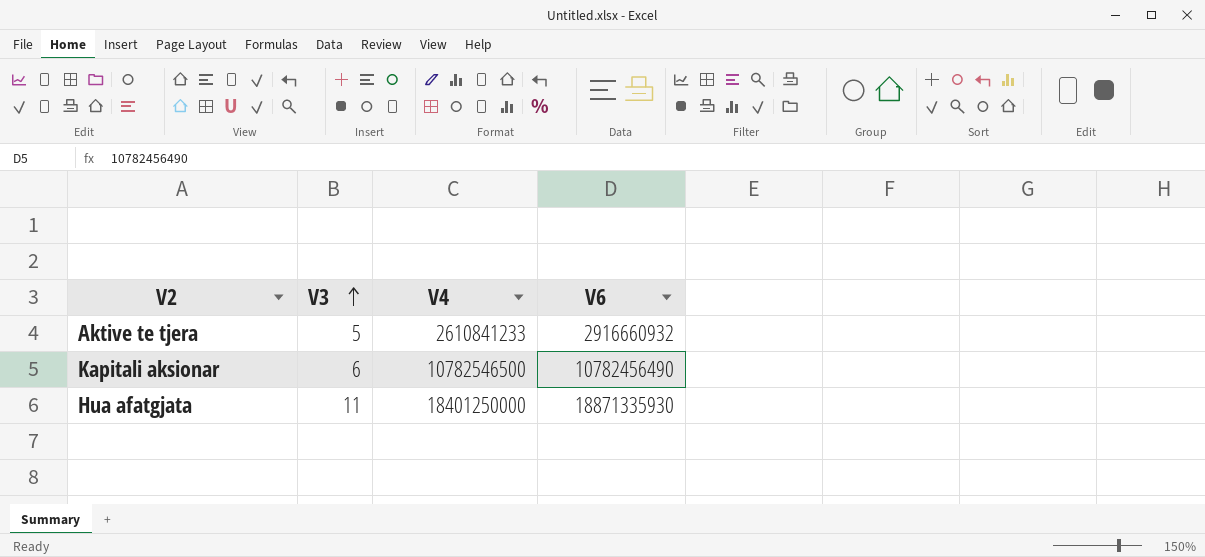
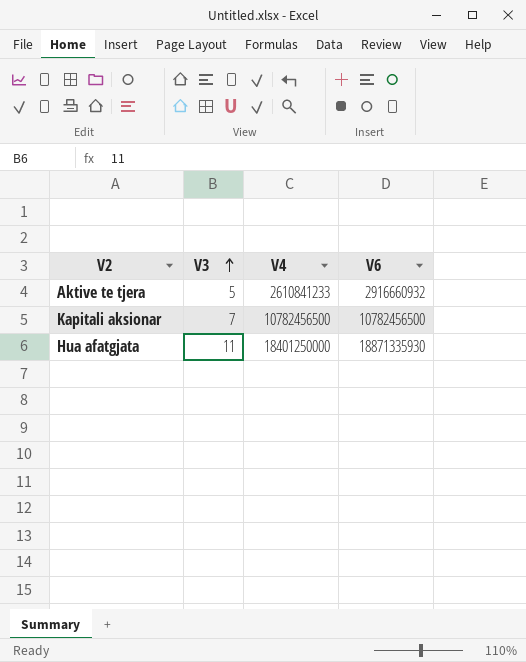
Kapitali aksionar | V3: 6 -> 7
Kapitali aksionar | V4: 10782546500 -> 10782456500
Kapitali aksionar | V6: 10782456490 -> 10782456500

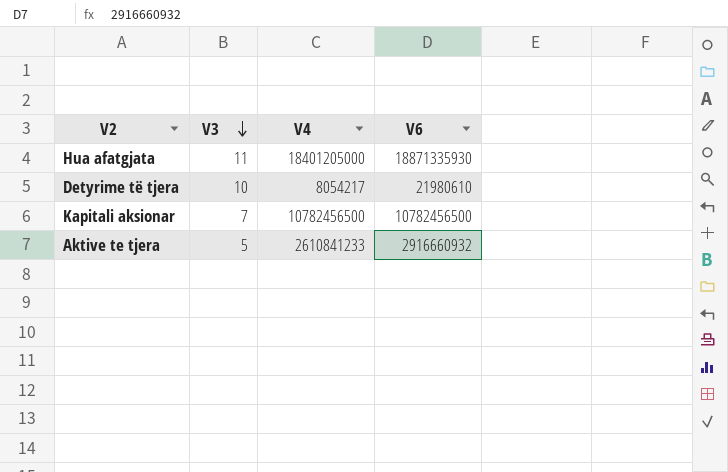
row order: V3 ascending -> V3 descending
Hua afatgjata | V4: 18401250000 -> 18401205000
row Detyrime të tjera: none -> 10 | 8054217 | 21980610

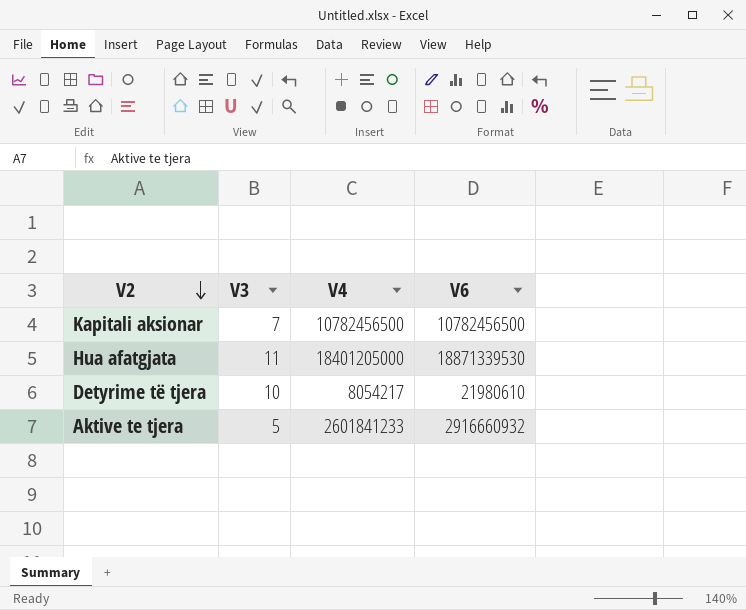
row order: V3 descending -> V2 descending
Hua afatgjata | V6: 18871335930 -> 18871339530
Aktive te tjera | V4: 2610841233 -> 2601841233

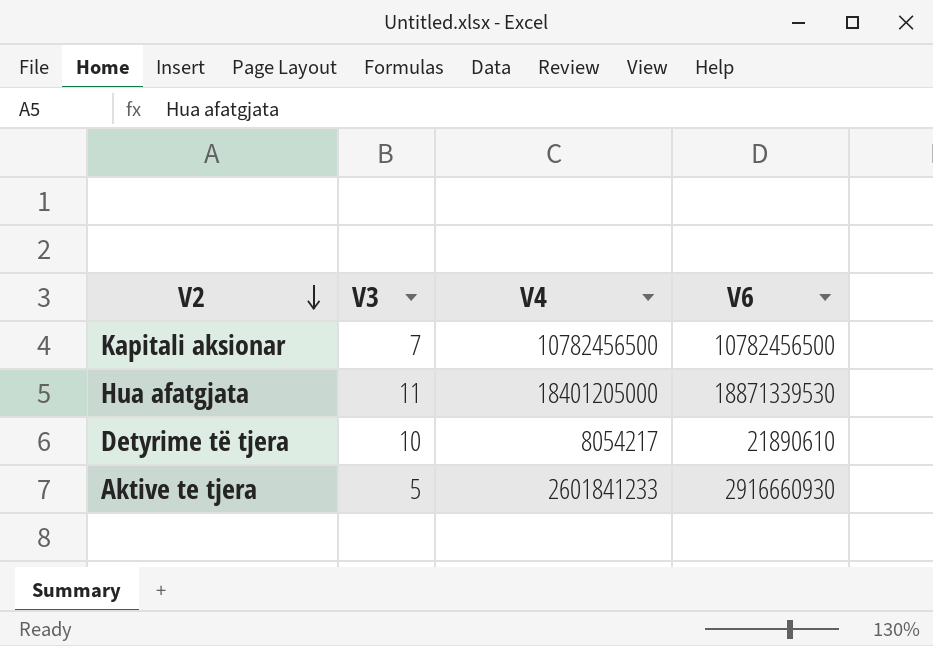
Detyrime të tjera | V6: 21980610 -> 21890610
Aktive te tjera | V6: 2916660932 -> 2916660930

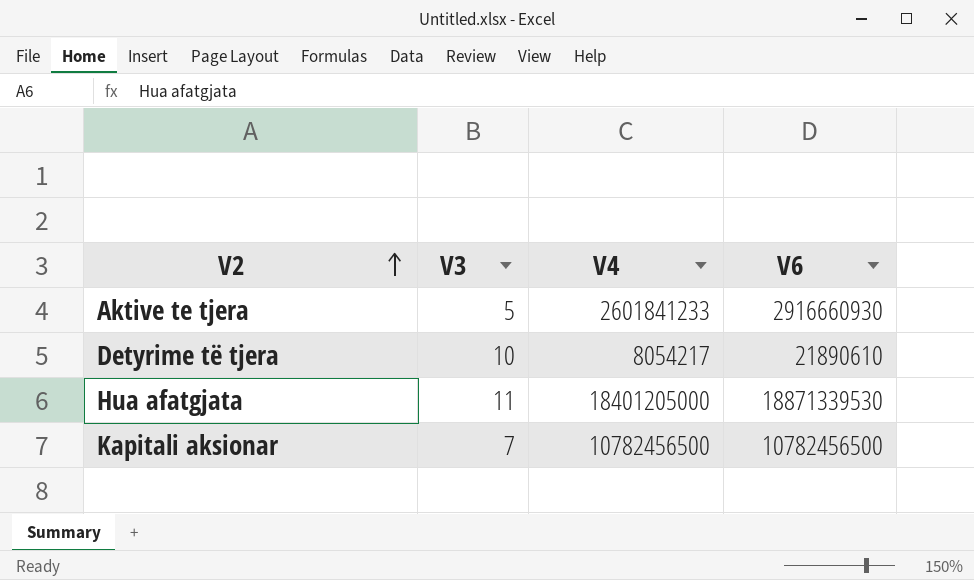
row order: V2 descending -> V2 ascending

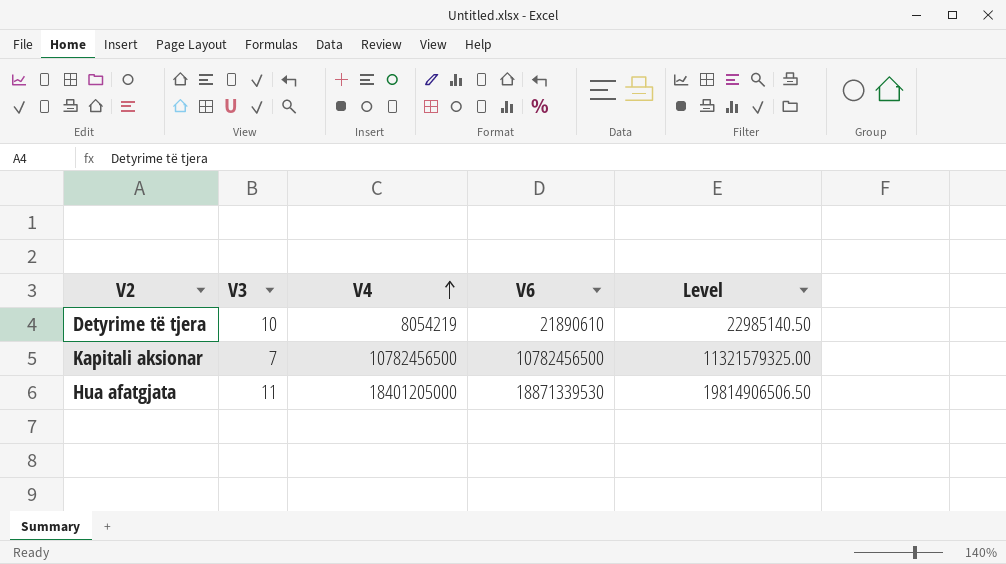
row order: V2 ascending -> V4 ascending
column Level | formula: none -> [V6] * 1.05
row Aktive te tjera: 5 | 2601841233 | 2916660930 -> none
Detyrime të tjera | V4: 8054217 -> 8054219

